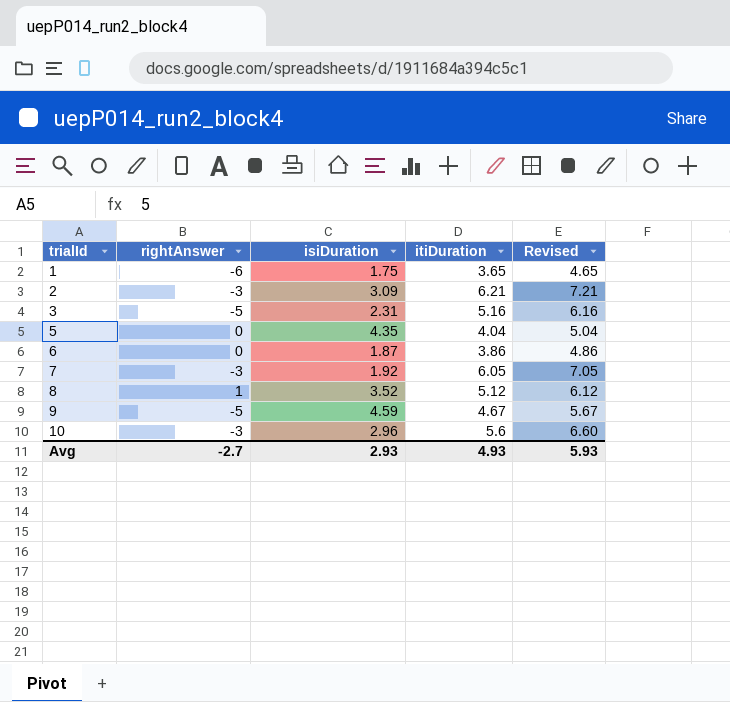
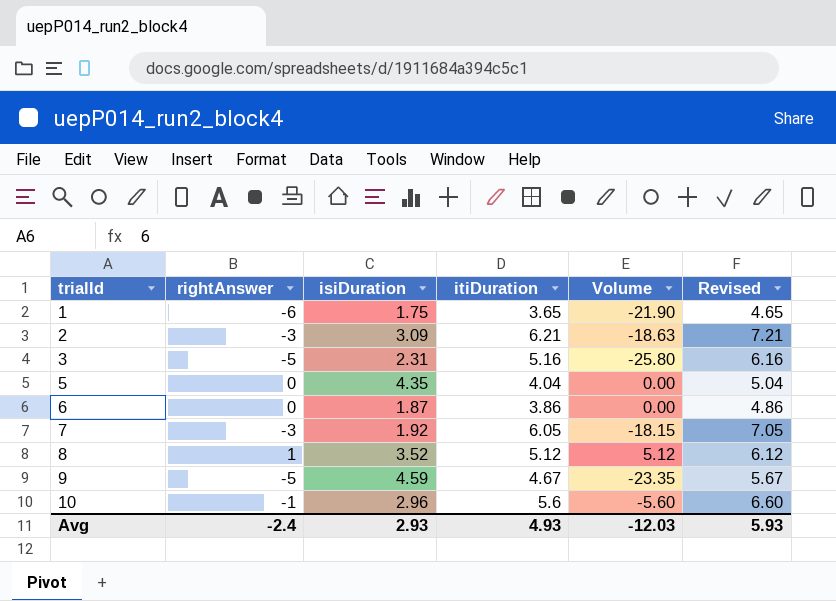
column Volume | formula: none -> [rightAnswer] * [itiDuration]
10 | rightAnswer: -3 -> -1
Avg | rightAnswer: -2.7 -> -2.4

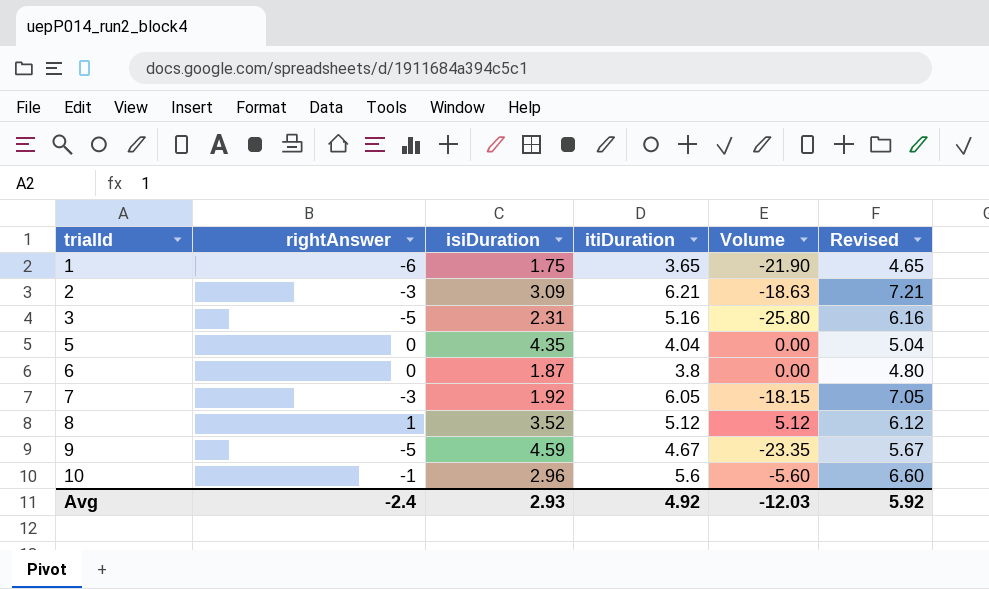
6 | itiDuration: 3.86 -> 3.8
6 | Revised: 4.86 -> 4.80
Avg | itiDuration: 4.93 -> 4.92
Avg | Revised: 5.93 -> 5.92

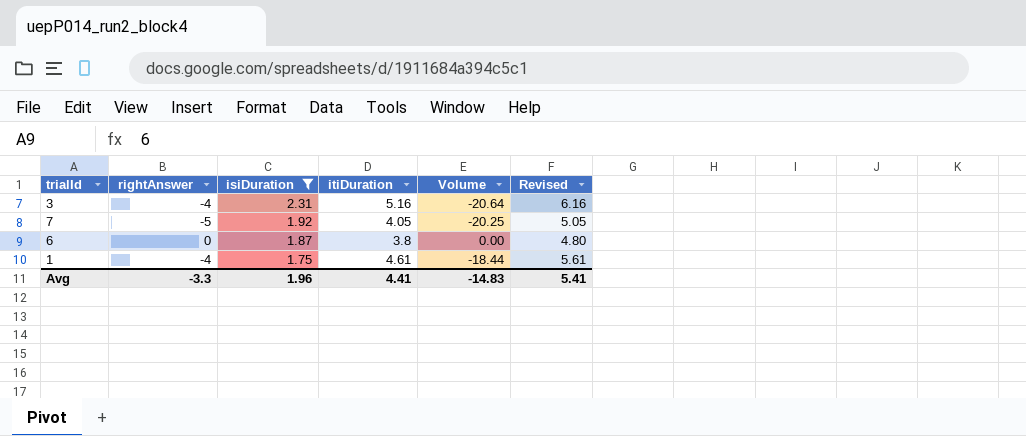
filter: none -> isiDuration <= 2.31
row order: trialId ascending -> isiDuration descending
3 | rightAnswer: -5 -> -4
3 | Volume: -25.80 -> -20.64
7 | rightAnswer: -3 -> -5
7 | itiDuration: 6.05 -> 4.05
7 | Volume: -18.15 -> -20.25
7 | Revised: 7.05 -> 5.05
1 | rightAnswer: -6 -> -4
1 | itiDuration: 3.65 -> 4.61
1 | Volume: -21.90 -> -18.44
1 | Revised: 4.65 -> 5.61
Avg | rightAnswer: -2.4 -> -3.3
Avg | isiDuration: 2.93 -> 1.96
Avg | itiDuration: 4.92 -> 4.41
Avg | Volume: -12.03 -> -14.83
Avg | Revised: 5.92 -> 5.41

